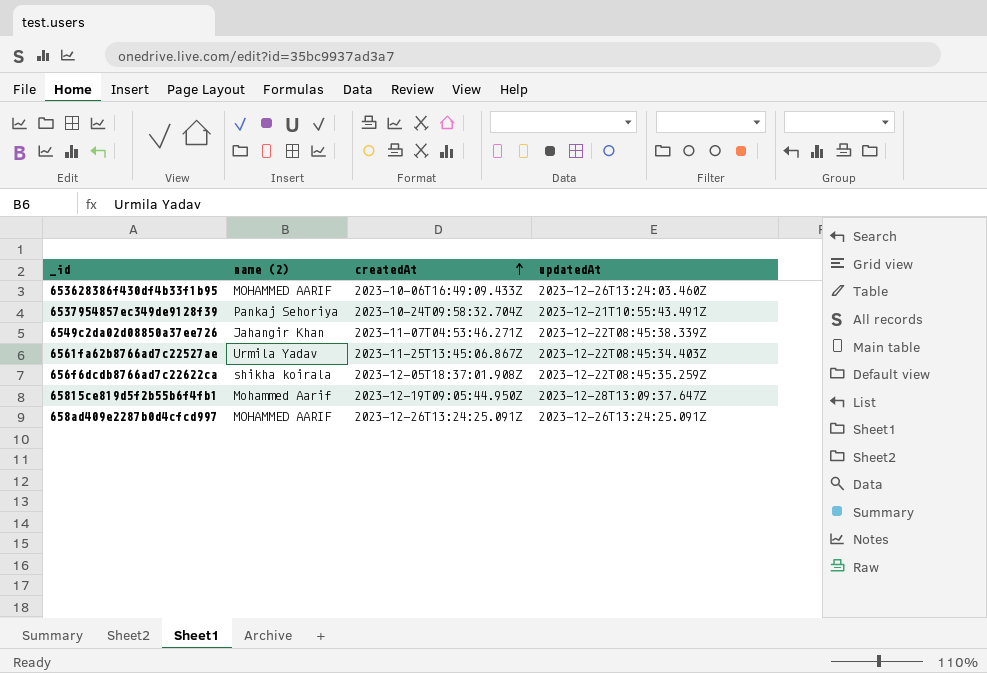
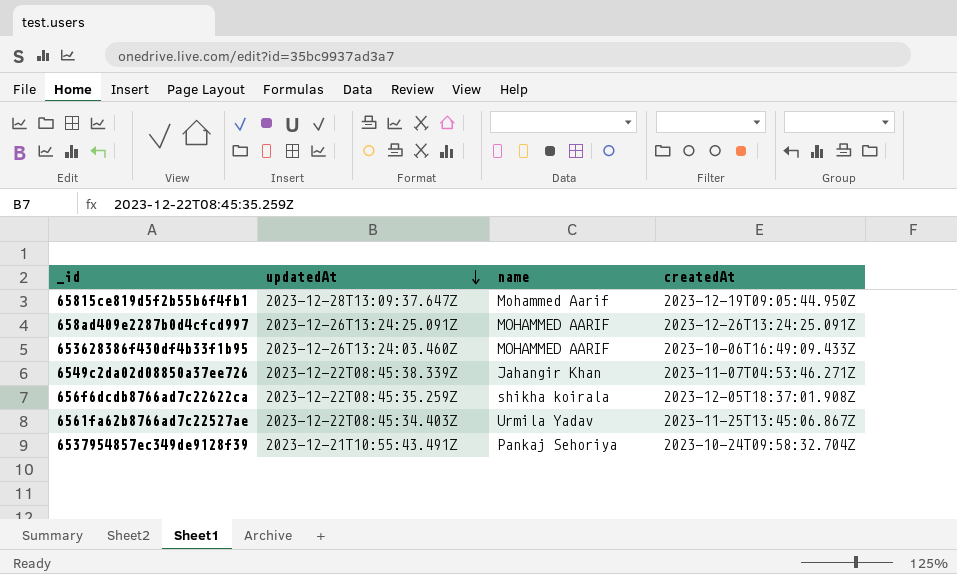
row order: createdAt ascending -> updatedAt descending
column updatedAt | position: 4 -> 2
column name: name (2) -> name

